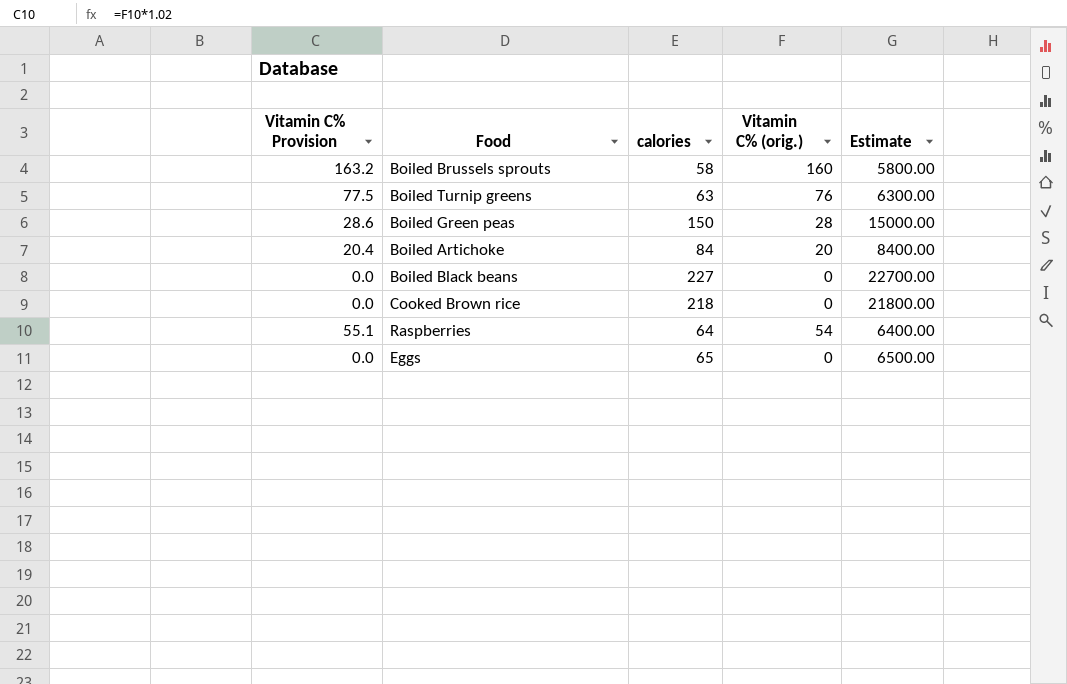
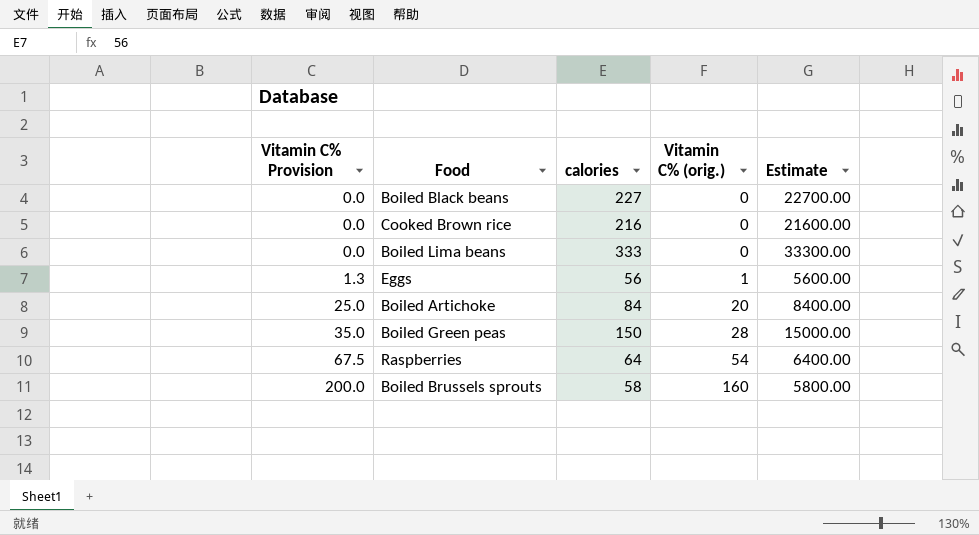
row order: none -> Vitamin C% Provision ascending
column Vitamin C% Provision | formula: [Vitamin C% (orig.)] * 1.02 -> [Vitamin C% (orig.)] * 1.25
row Boiled Turnip greens: 77.5 | 63 | 76 | 6300.00 -> none
Cooked Brown rice | calories: 218 -> 216
Cooked Brown rice | Estimate: 21800.00 -> 21600.00
row Boiled Lima beans: none -> 0.0 | 333 | 0 | 33300.00
Eggs | calories: 65 -> 56
Eggs | Vitamin C% (orig.): 0 -> 1
Eggs | Estimate: 6500.00 -> 5600.00

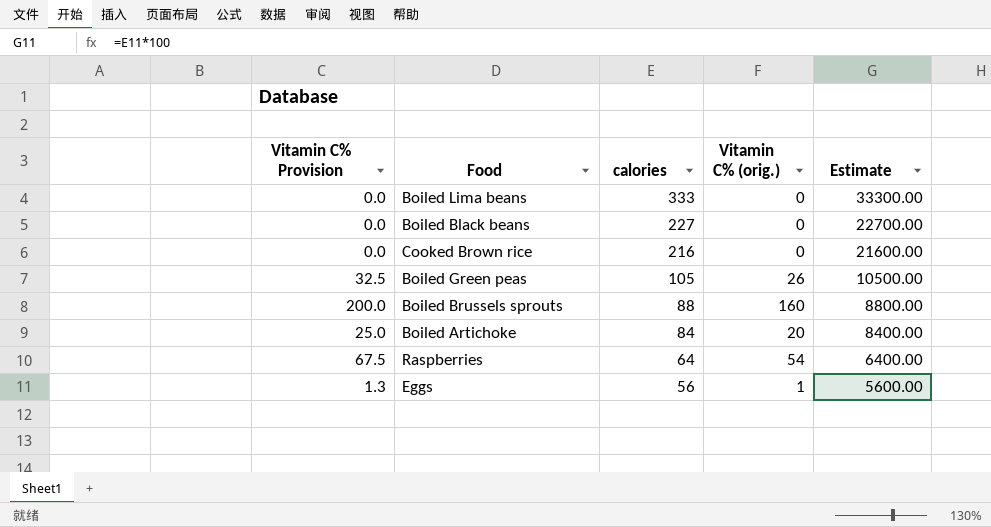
row order: Vitamin C% Provision ascending -> calories descending
Boiled Green peas | Vitamin C% Provision: 35.0 -> 32.5
Boiled Green peas | calories: 150 -> 105
Boiled Green peas | Vitamin C% (orig.): 28 -> 26
Boiled Green peas | Estimate: 15000.00 -> 10500.00
Boiled Brussels sprouts | calories: 58 -> 88
Boiled Brussels sprouts | Estimate: 5800.00 -> 8800.00

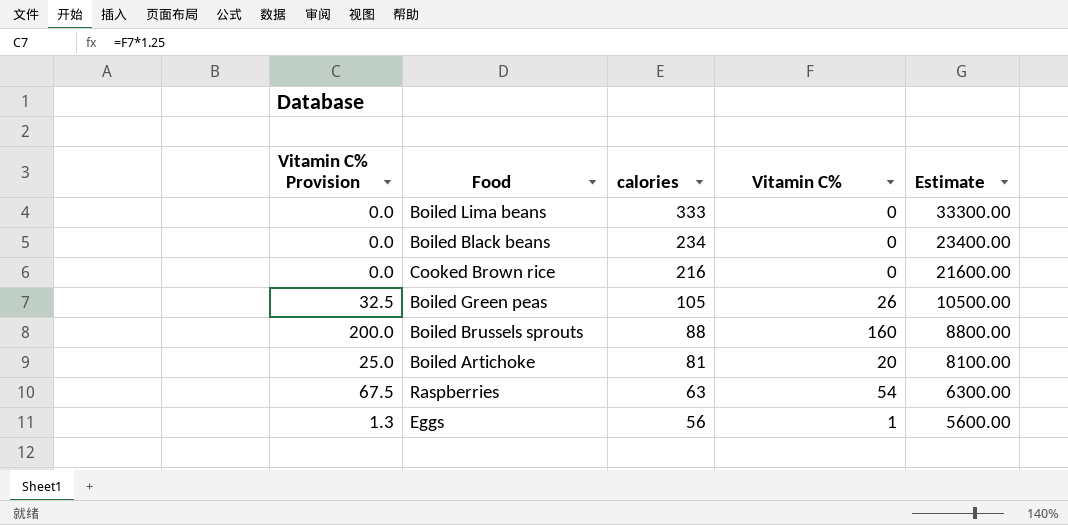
column name: Vitamin C% (orig.) -> Vitamin C%
Boiled Black beans | calories: 227 -> 234
Boiled Black beans | Estimate: 22700.00 -> 23400.00
Boiled Artichoke | calories: 84 -> 81
Boiled Artichoke | Estimate: 8400.00 -> 8100.00
Raspberries | calories: 64 -> 63
Raspberries | Estimate: 6400.00 -> 6300.00

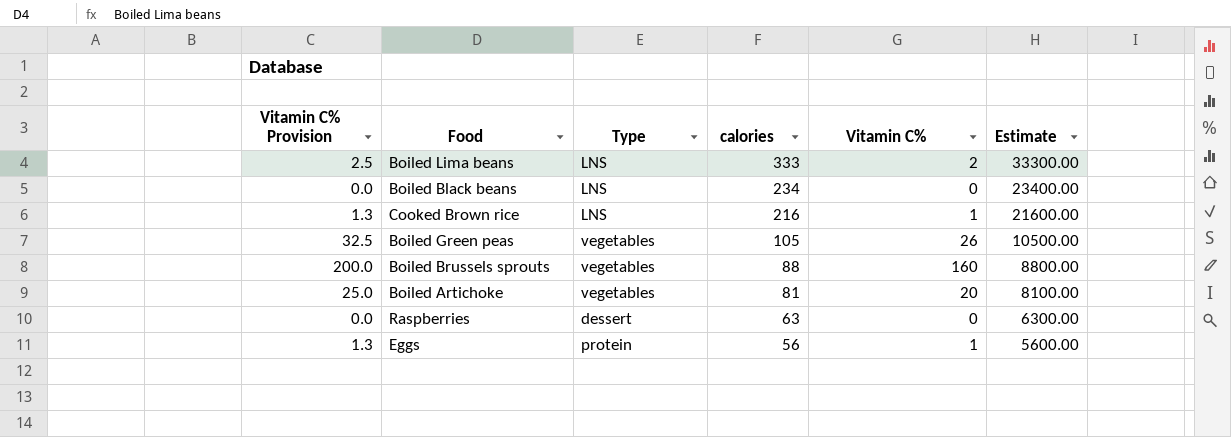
column Type | position: none -> 3
Boiled Lima beans | Vitamin C% Provision: 0.0 -> 2.5
Boiled Lima beans | Vitamin C%: 0 -> 2
Cooked Brown rice | Vitamin C% Provision: 0.0 -> 1.3
Cooked Brown rice | Vitamin C%: 0 -> 1
Raspberries | Vitamin C% Provision: 67.5 -> 0.0
Raspberries | Vitamin C%: 54 -> 0

